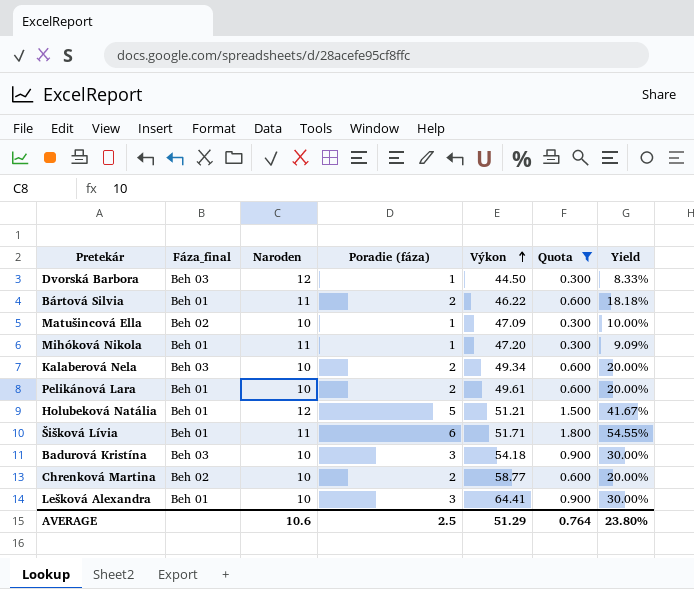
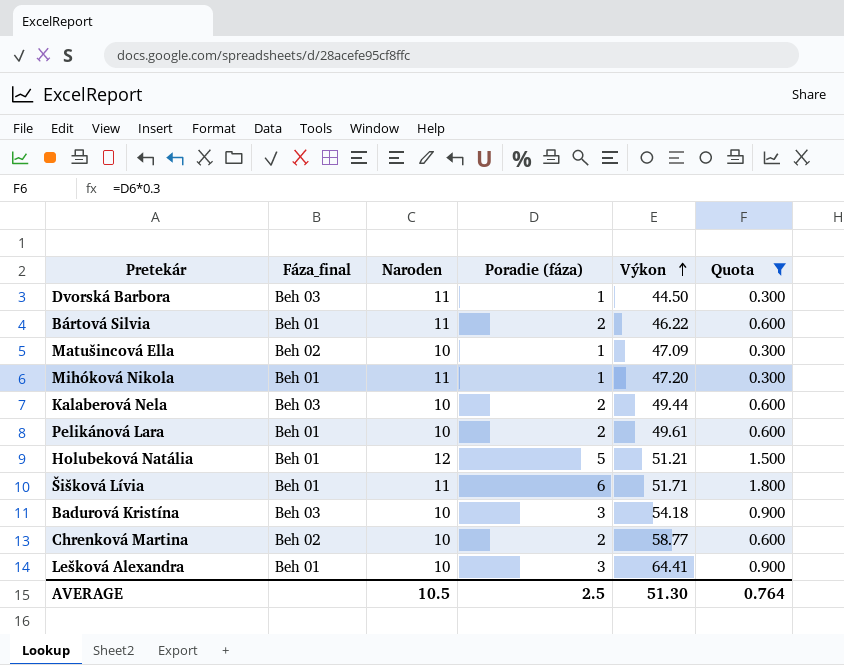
column Yield | formula: [Poradie (fáza)] / [Naroden] -> none
Dvorská Barbora | Naroden: 12 -> 11
Kalaberová Nela | Výkon: 49.34 -> 49.44
AVERAGE | Naroden: 10.6 -> 10.5
AVERAGE | Výkon: 51.29 -> 51.30

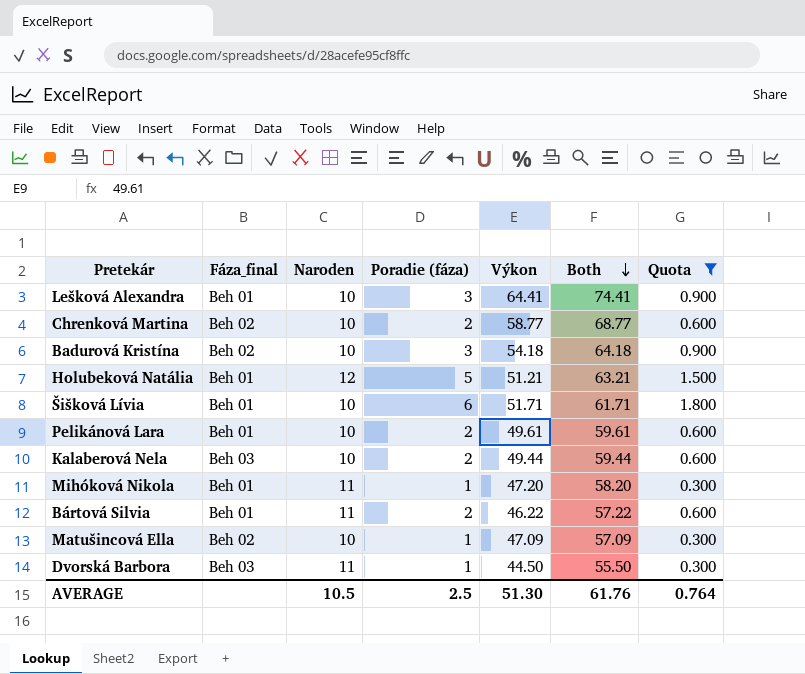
row order: Výkon ascending -> Both descending
column Both | formula: none -> [Naroden] + [Výkon]
Badurová Kristína | Fáza_final: Beh 03 -> Beh 02
Šišková Lívia | Naroden: 11 -> 10

